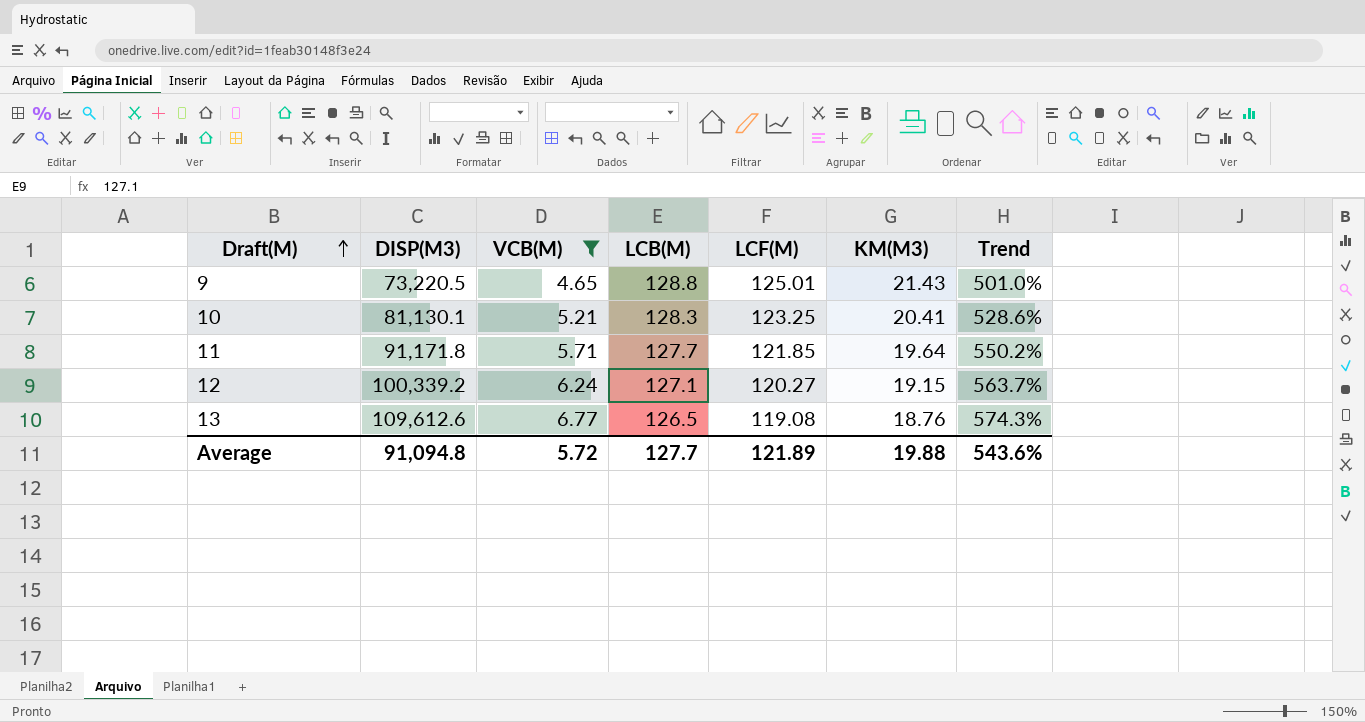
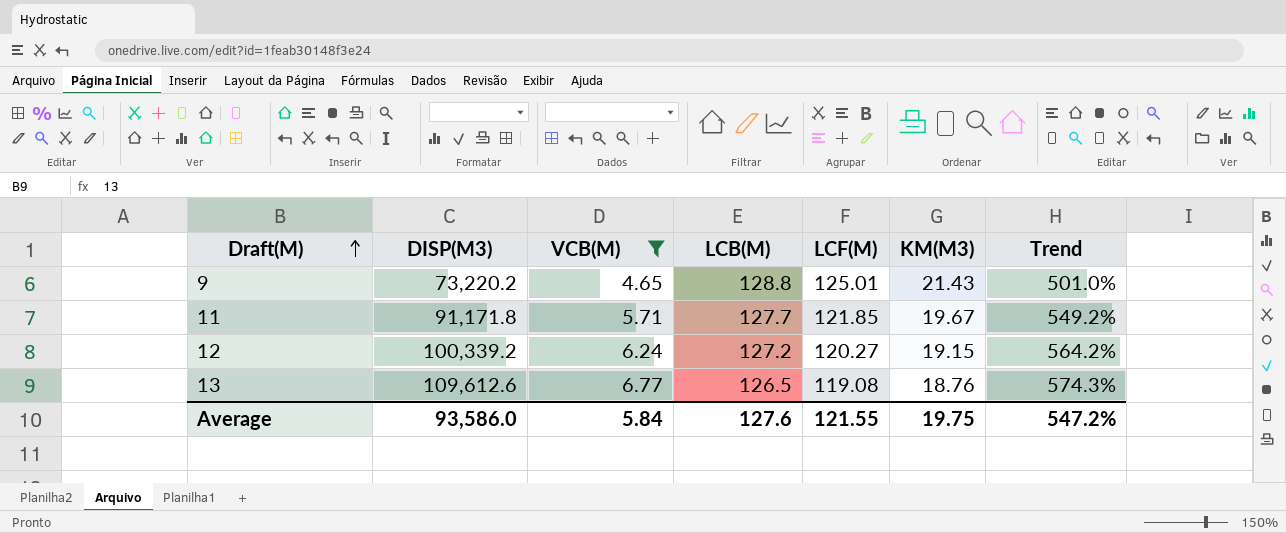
row 10: 81,130.1 | 5.21 | 128.3 | 123.25 | 20.41 | 528.6% -> none
9 | DISP(M3): 73,220.5 -> 73,220.2
11 | KM(M3): 19.64 -> 19.67
11 | Trend: 550.2% -> 549.2%
12 | LCB(M): 127.1 -> 127.2
12 | Trend: 563.7% -> 564.2%
Average | DISP(M3): 91,094.8 -> 93,586.0
Average | VCB(M): 5.72 -> 5.84
Average | LCB(M): 127.7 -> 127.6
Average | LCF(M): 121.89 -> 121.55
Average | KM(M3): 19.88 -> 19.75
Average | Trend: 543.6% -> 547.2%

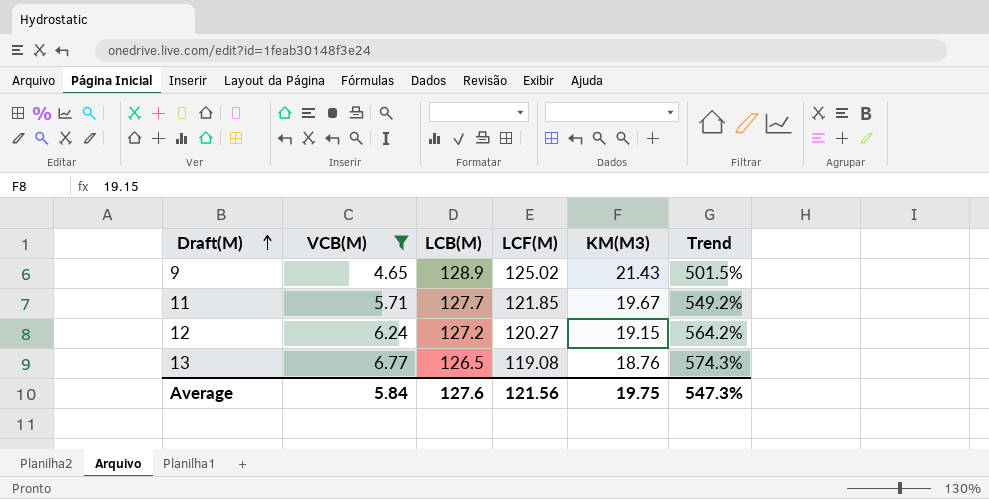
column DISP(M3) | position: 2 -> none
9 | LCB(M): 128.8 -> 128.9
9 | LCF(M): 125.01 -> 125.02
9 | Trend: 501.0% -> 501.5%
Average | LCF(M): 121.55 -> 121.56
Average | Trend: 547.2% -> 547.3%

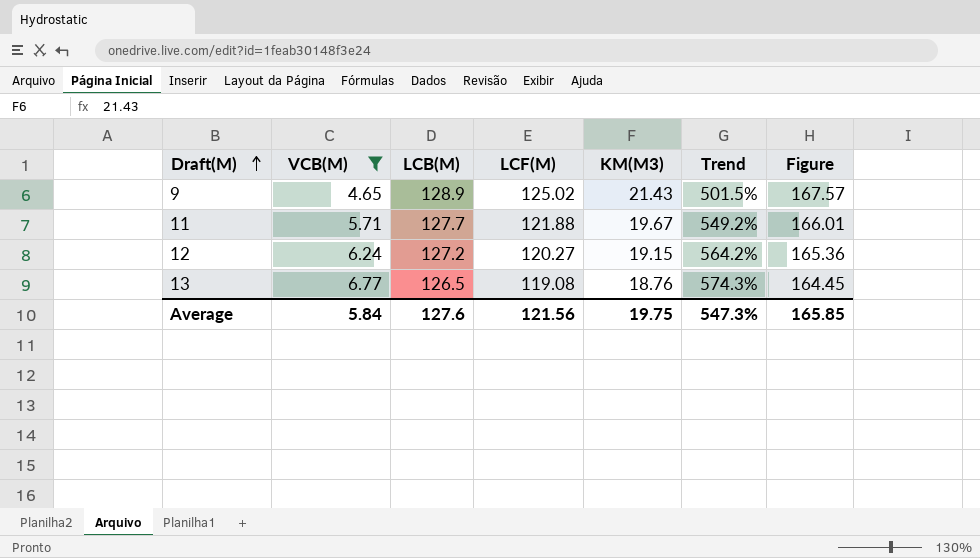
column Figure | formula: none -> [LCB(M)] * 1.3
11 | LCF(M): 121.85 -> 121.88

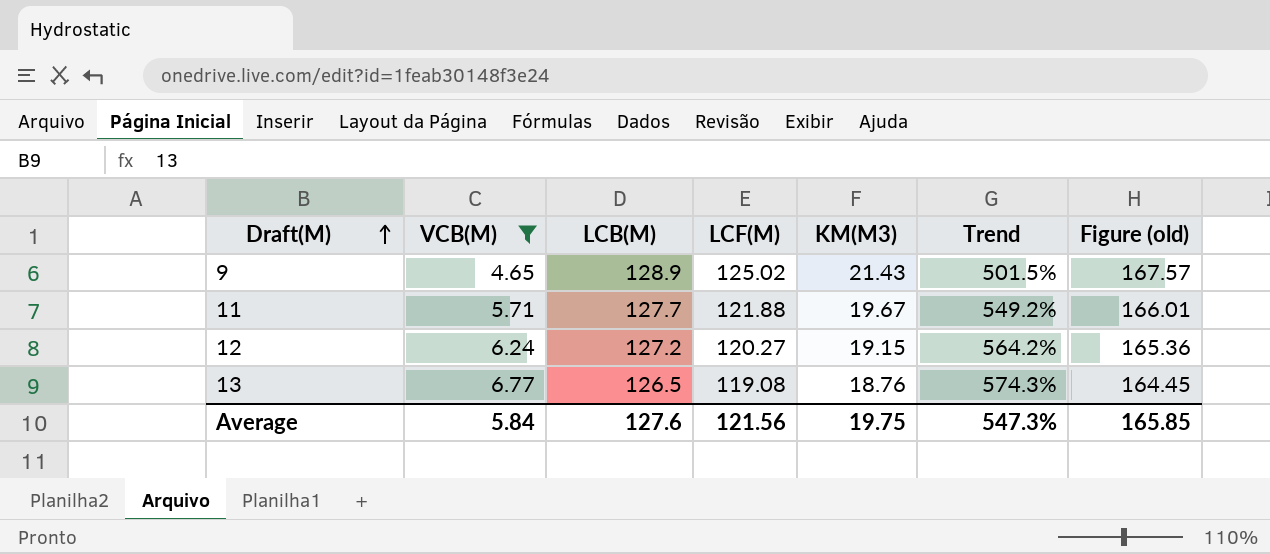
column name: Figure -> Figure (old)

